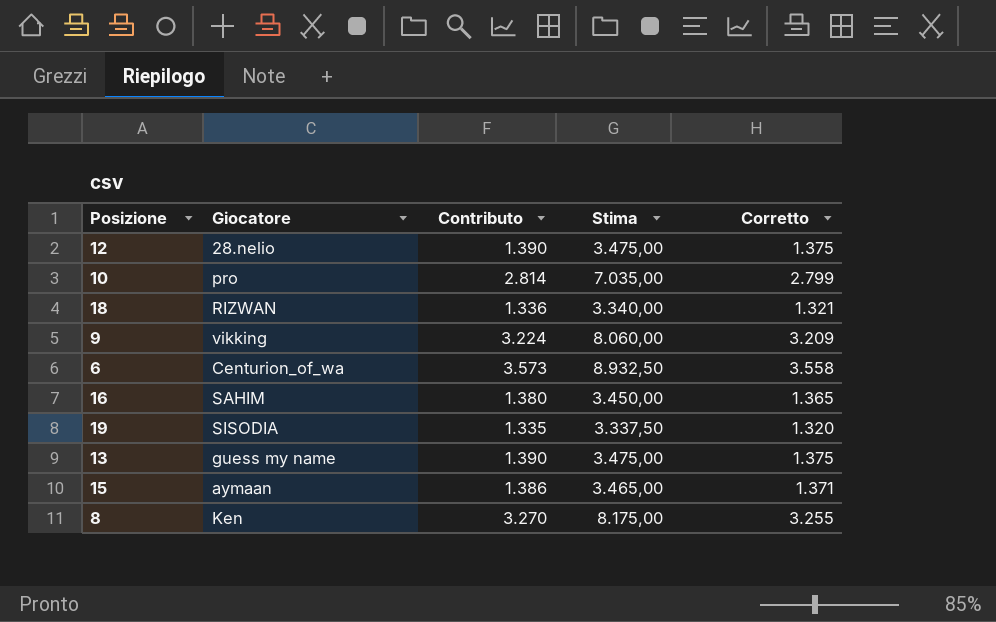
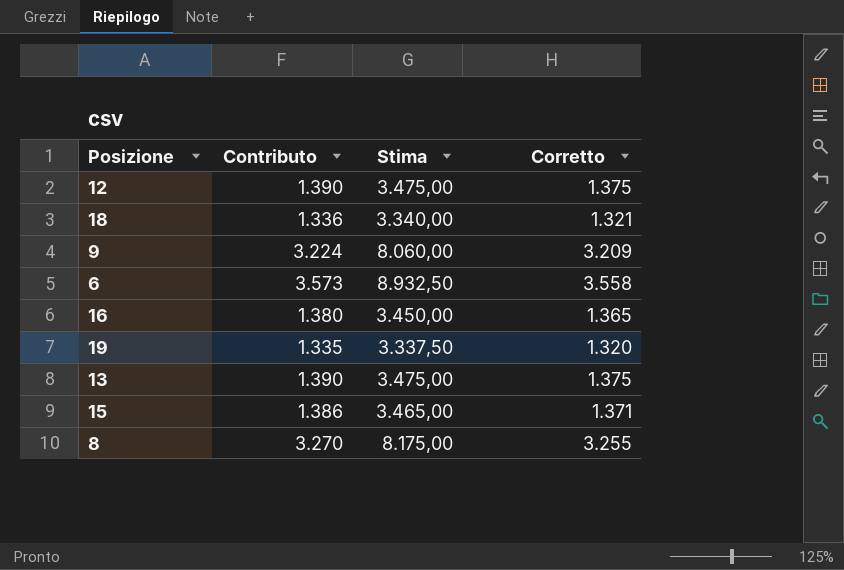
column Giocatore | position: 2 -> none
row 10: pro | 2.814 | 7.035,00 | 2.799 -> none

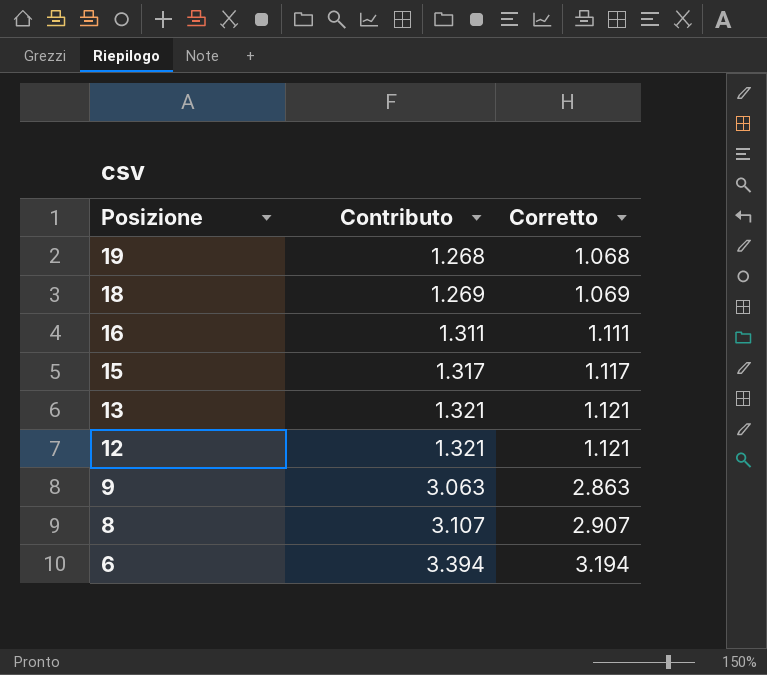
row order: none -> Posizione descending
column Stima | formula: [Contributo] * 2,5 -> none
column Corretto | formula: [Contributo] - 15 -> [Contributo] - 200
19 | Contributo: 1.335 -> 1.268
18 | Contributo: 1.336 -> 1.269
16 | Contributo: 1.380 -> 1.311
15 | Contributo: 1.386 -> 1.317
13 | Contributo: 1.390 -> 1.321
12 | Contributo: 1.390 -> 1.321
9 | Contributo: 3.224 -> 3.063
8 | Contributo: 3.270 -> 3.107
6 | Contributo: 3.573 -> 3.394

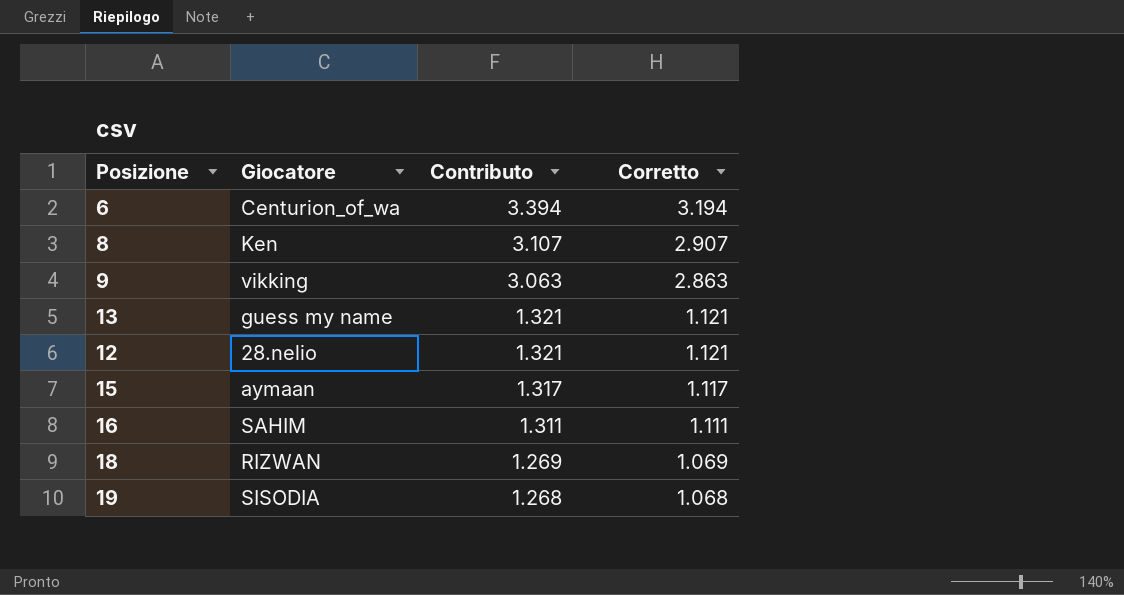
row order: Posizione descending -> Contributo descending
column Giocatore | position: none -> 2

